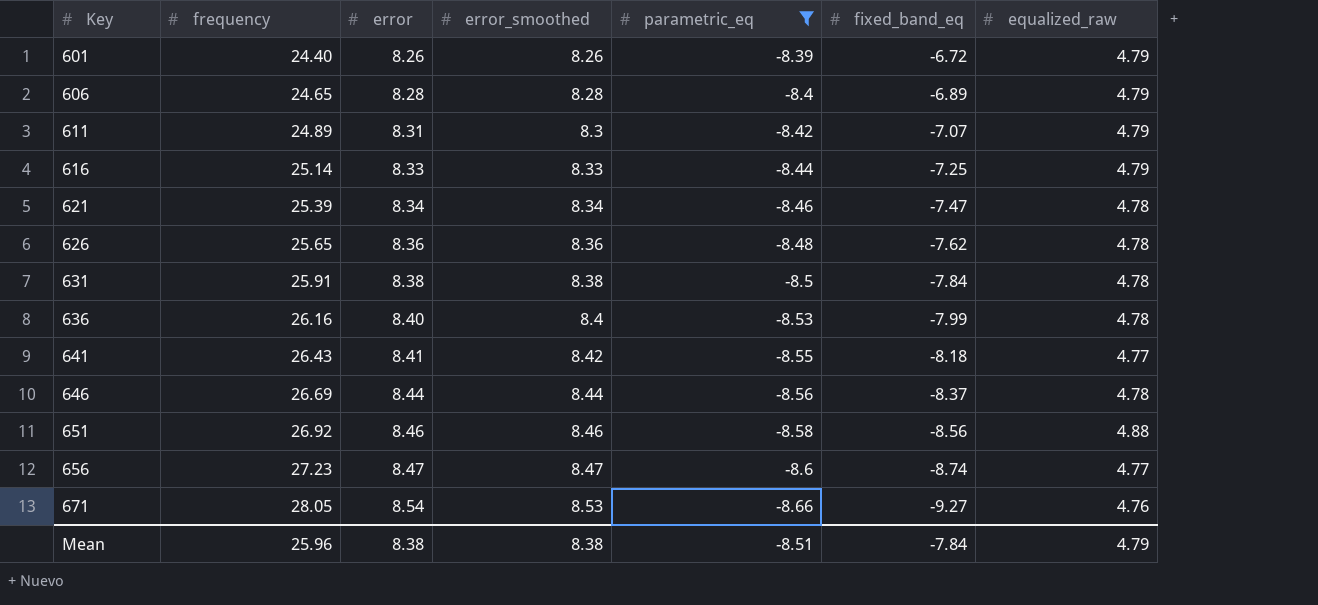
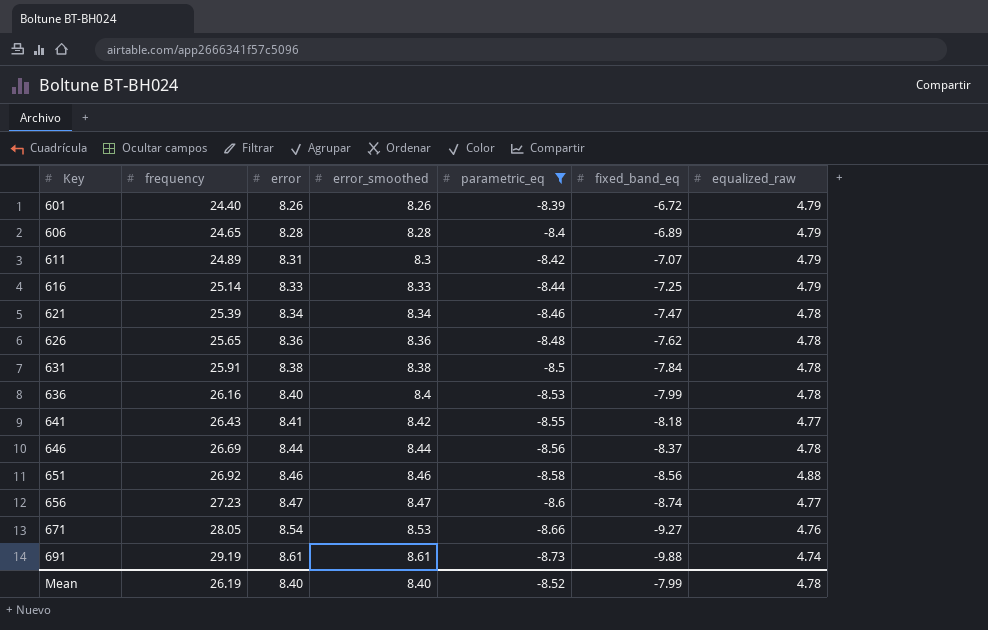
row 691: none -> 29.19 | 8.61 | 8.61 | -8.73 | -9.88 | 4.74
Mean | frequency: 25.96 -> 26.19
Mean | error: 8.38 -> 8.40
Mean | error_smoothed: 8.38 -> 8.40
Mean | parametric_eq: -8.51 -> -8.52
Mean | fixed_band_eq: -7.84 -> -7.99
Mean | equalized_raw: 4.79 -> 4.78

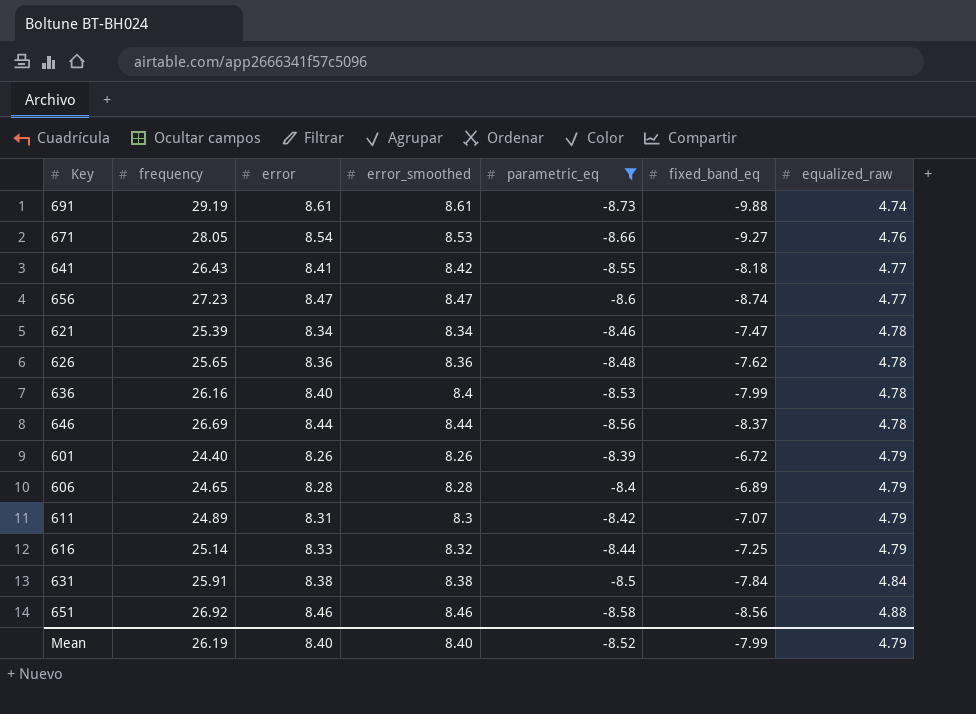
row order: Key ascending -> equalized_raw ascending
616 | error_smoothed: 8.33 -> 8.32
631 | equalized_raw: 4.78 -> 4.84
Mean | equalized_raw: 4.78 -> 4.79

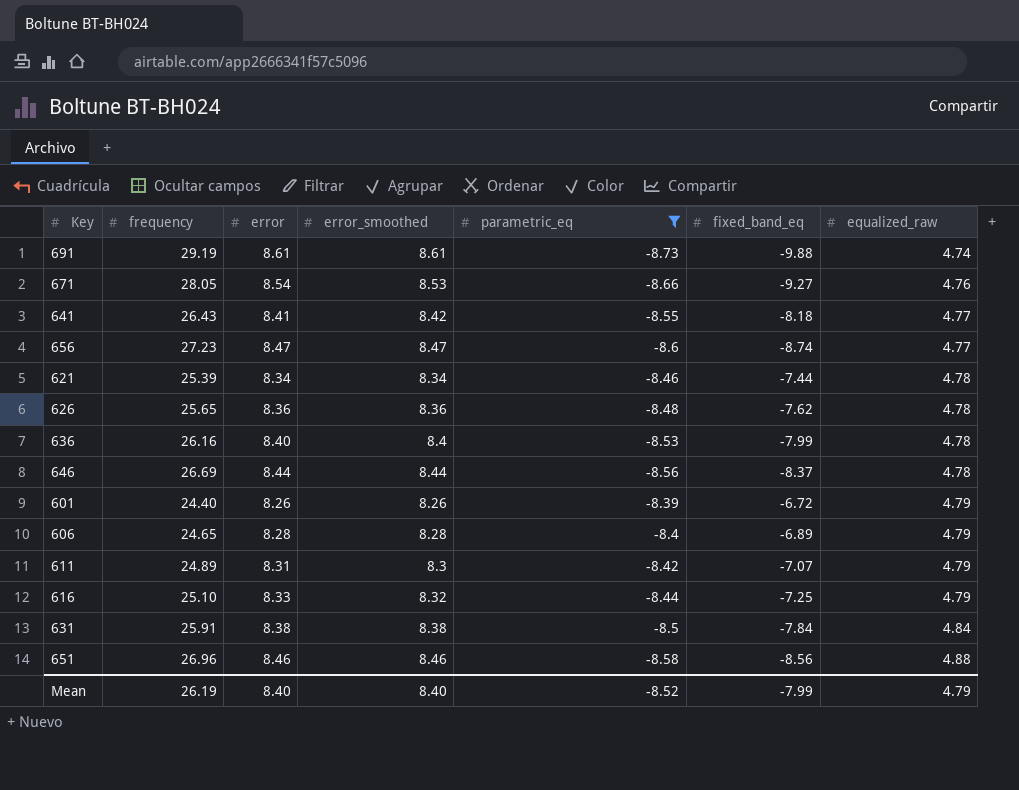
621 | fixed_band_eq: -7.47 -> -7.44
616 | frequency: 25.14 -> 25.10
651 | frequency: 26.92 -> 26.96

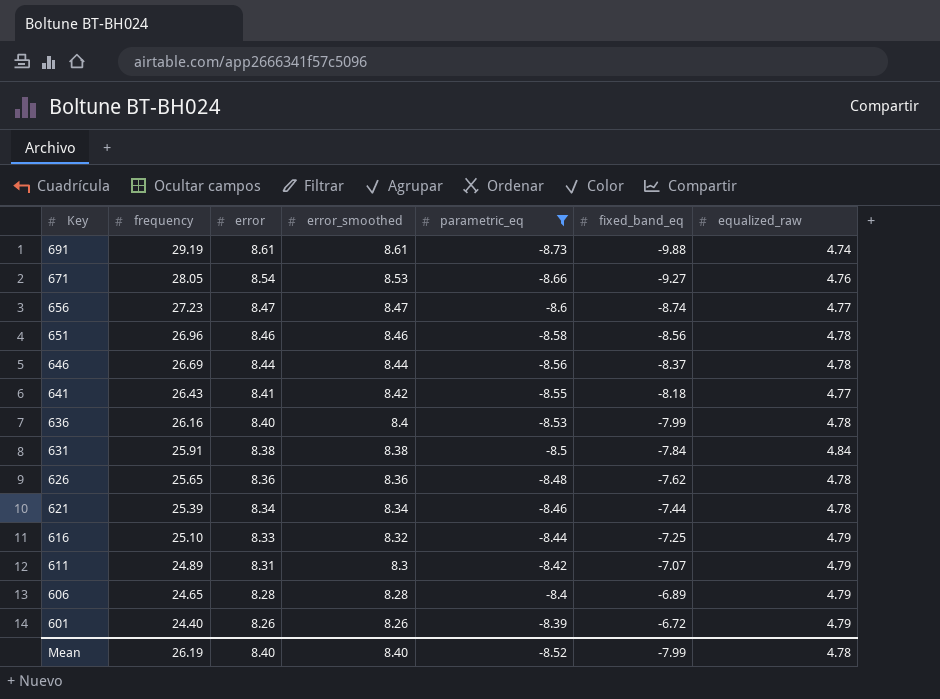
row order: equalized_raw ascending -> Key descending
651 | equalized_raw: 4.88 -> 4.78
Mean | equalized_raw: 4.79 -> 4.78

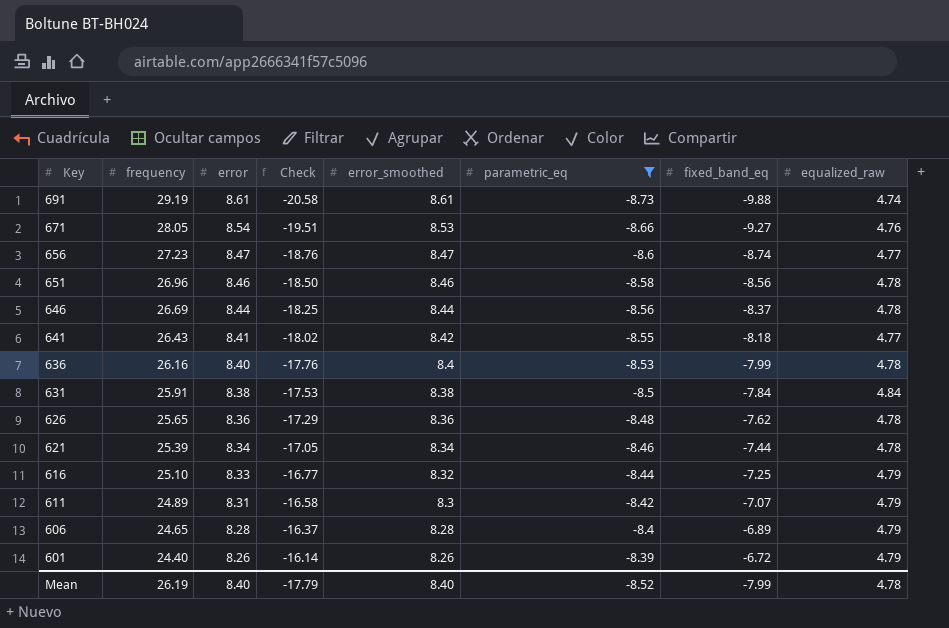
column Check | formula: none -> [error] - [frequency]

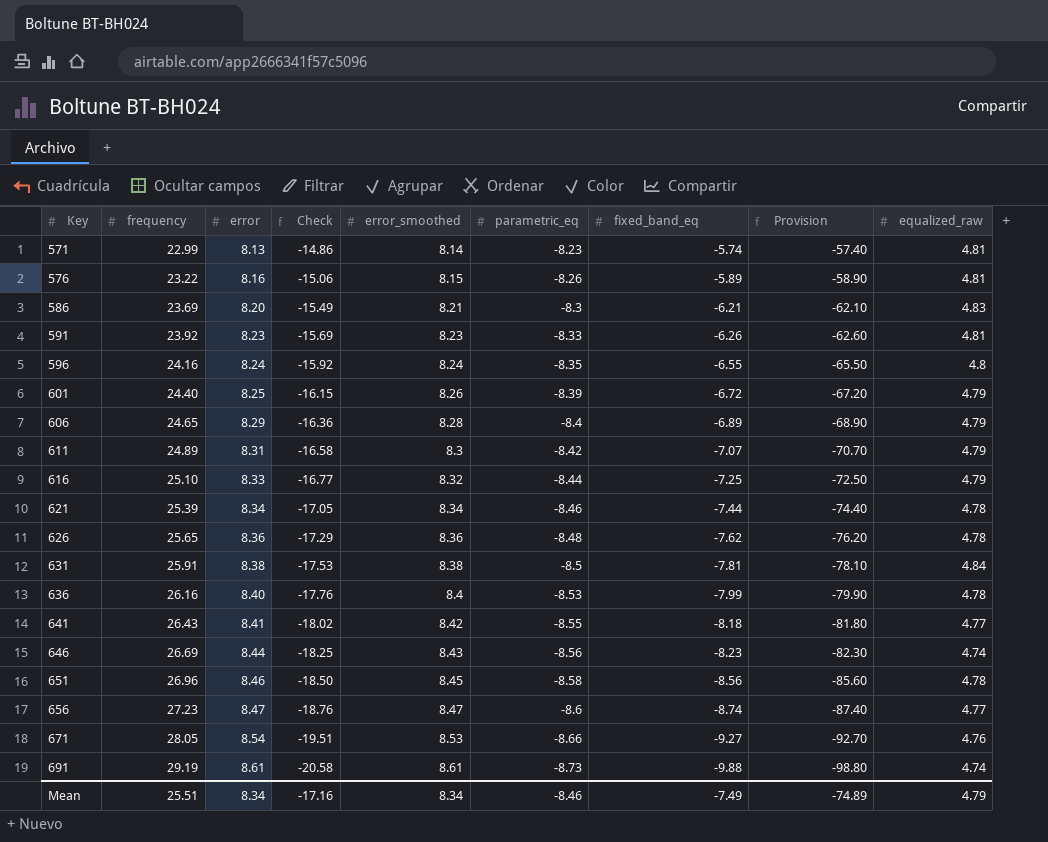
filter: parametric_eq <= -8.39 -> none
row order: Key descending -> Key ascending
column Provision | formula: none -> [fixed_band_eq] * 10
601 | error: 8.26 -> 8.25
601 | Check: -16.14 -> -16.15
606 | error: 8.28 -> 8.29
606 | Check: -16.37 -> -16.36
631 | fixed_band_eq: -7.84 -> -7.81
646 | error_smoothed: 8.44 -> 8.43
646 | fixed_band_eq: -8.37 -> -8.23
646 | equalized_raw: 4.78 -> 4.74
651 | error_smoothed: 8.46 -> 8.45
Mean | frequency: 26.19 -> 25.51
Mean | error: 8.40 -> 8.34
Mean | Check: -17.79 -> -17.16
Mean | error_smoothed: 8.40 -> 8.34
Mean | parametric_eq: -8.52 -> -8.46
Mean | fixed_band_eq: -7.99 -> -7.49
Mean | equalized_raw: 4.78 -> 4.79

